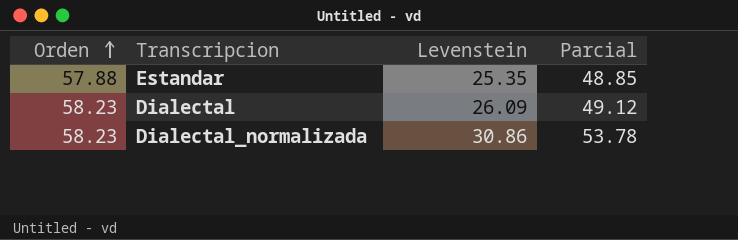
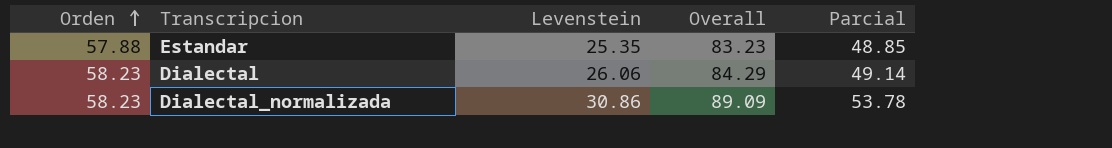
column Overall | formula: none -> [Orden] + [Levenstein]
Dialectal | Levenstein: 26.09 -> 26.06
Dialectal | Parcial: 49.12 -> 49.14

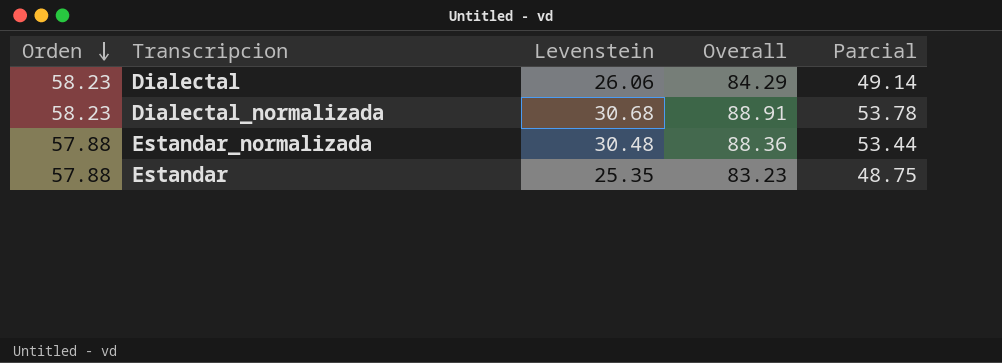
row order: Orden ascending -> Orden descending
Dialectal_normalizada | Levenstein: 30.86 -> 30.68
Dialectal_normalizada | Overall: 89.09 -> 88.91
row Estandar_normalizada: none -> 57.88 | 30.48 | 88.36 | 53.44
Estandar | Parcial: 48.85 -> 48.75

